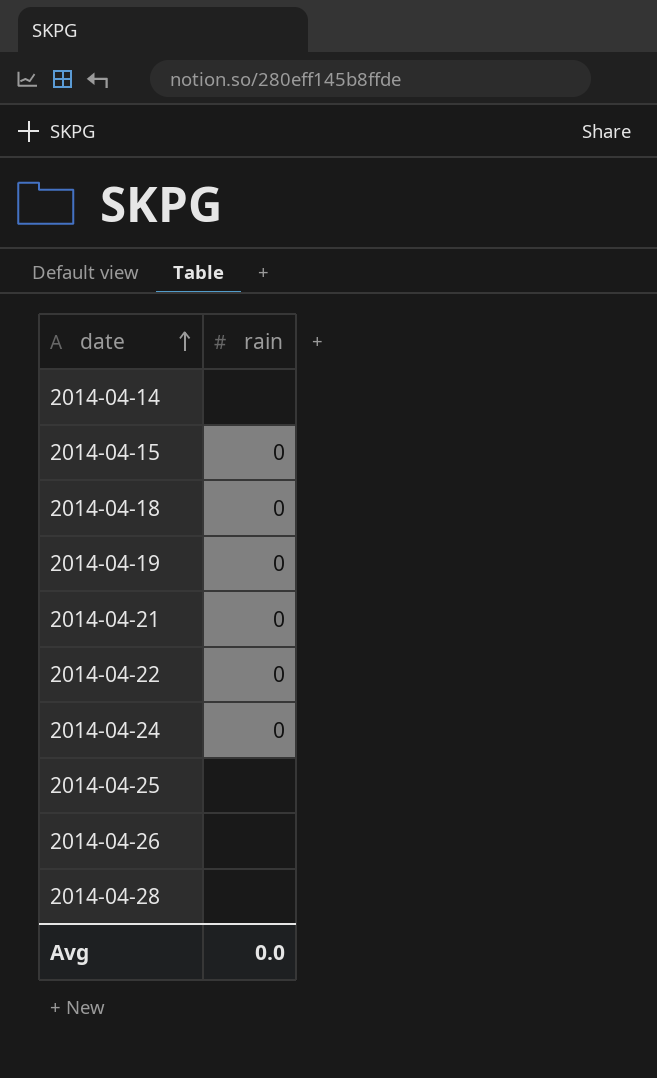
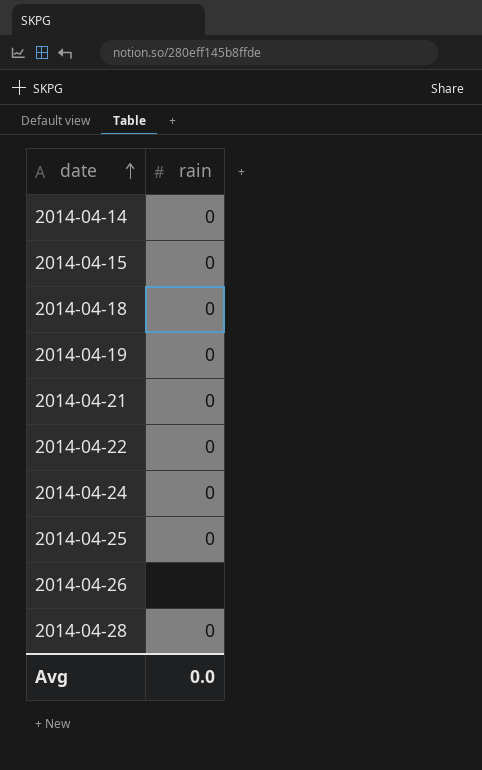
2014-04-14 | rain: none -> 0
2014-04-25 | rain: none -> 0
2014-04-28 | rain: none -> 0

